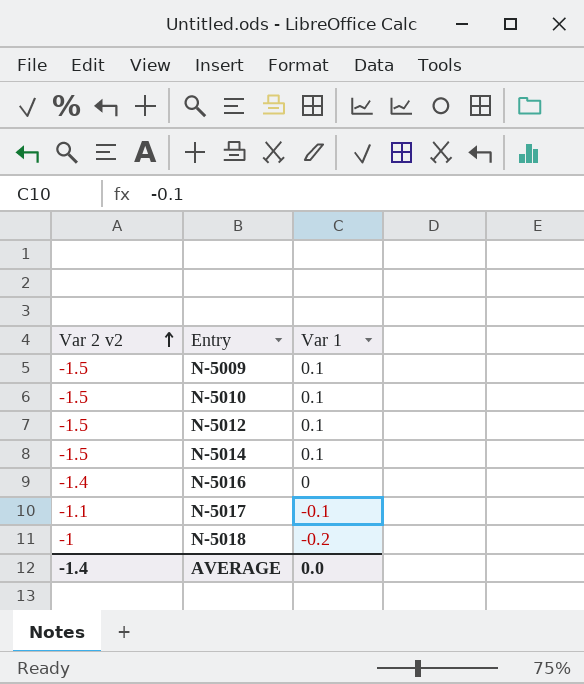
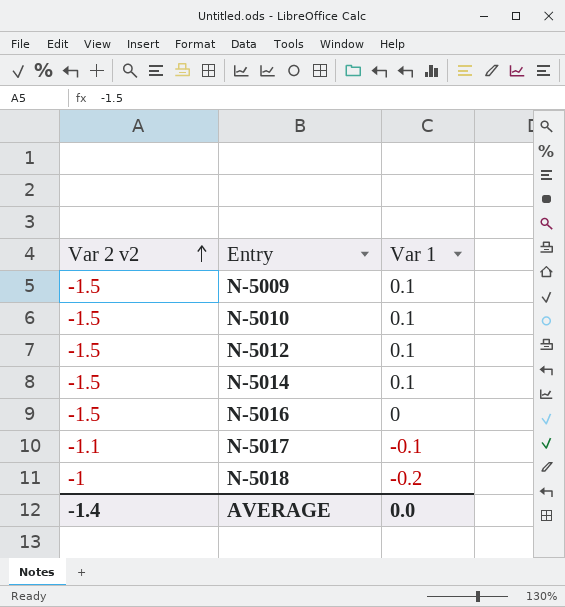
N-5016 | Var 2 v2: -1.4 -> -1.5

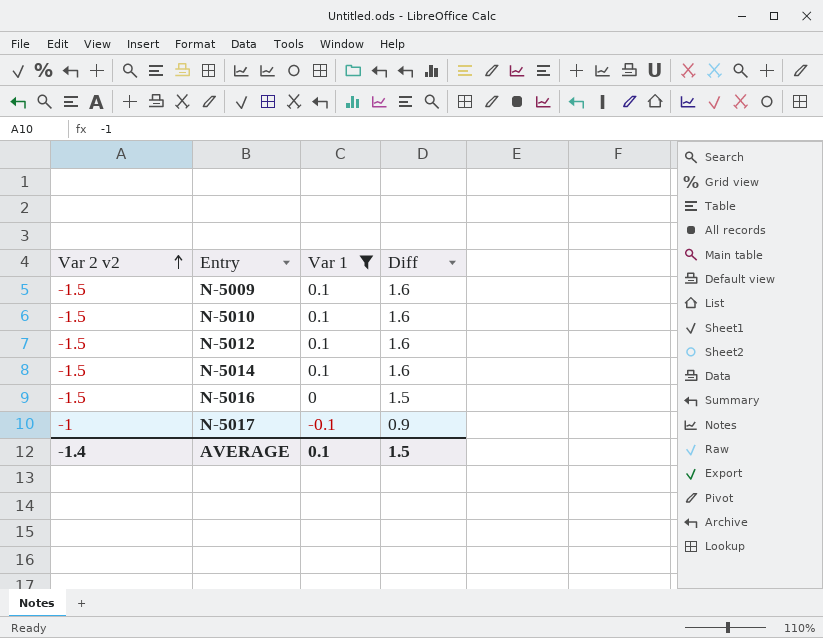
filter: none -> Var 1 != -0.2
column Diff | formula: none -> [Var 1] - [Var 2 v2]
N-5017 | Var 2 v2: -1.1 -> -1
AVERAGE | Var 1: 0.0 -> 0.1

